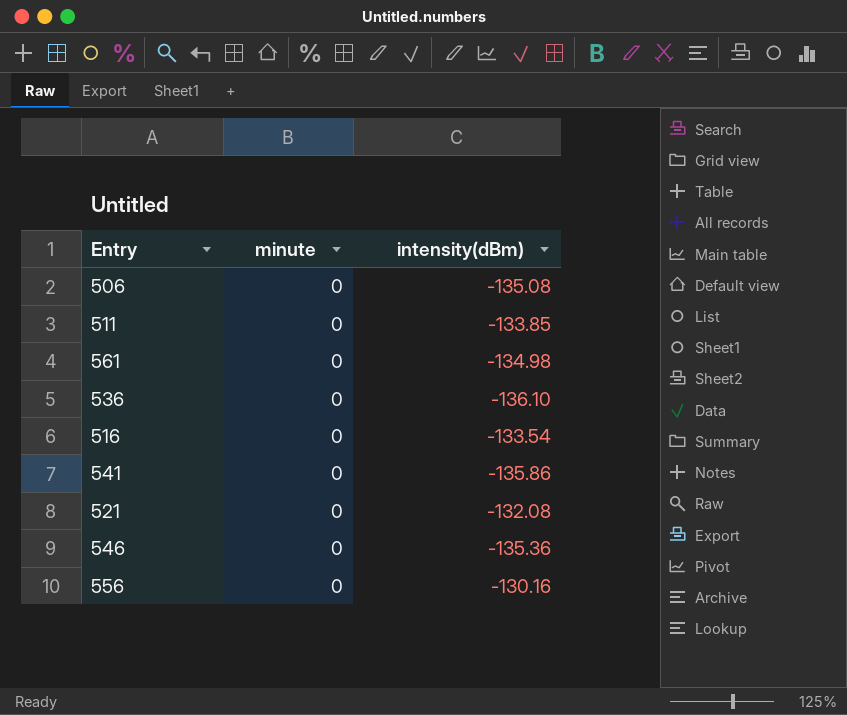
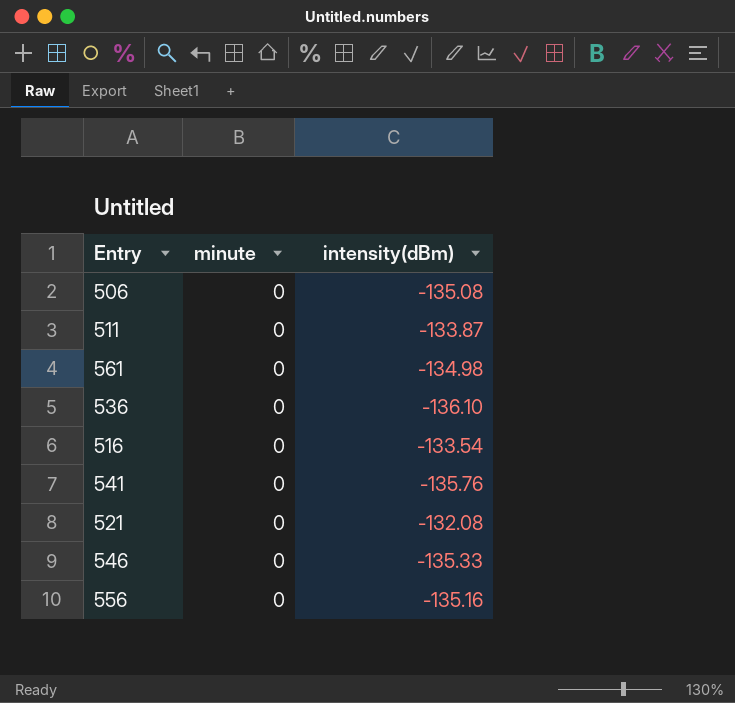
511 | intensity(dBm): -133.85 -> -133.87
541 | intensity(dBm): -135.86 -> -135.76
546 | intensity(dBm): -135.36 -> -135.33
556 | intensity(dBm): -130.16 -> -135.16

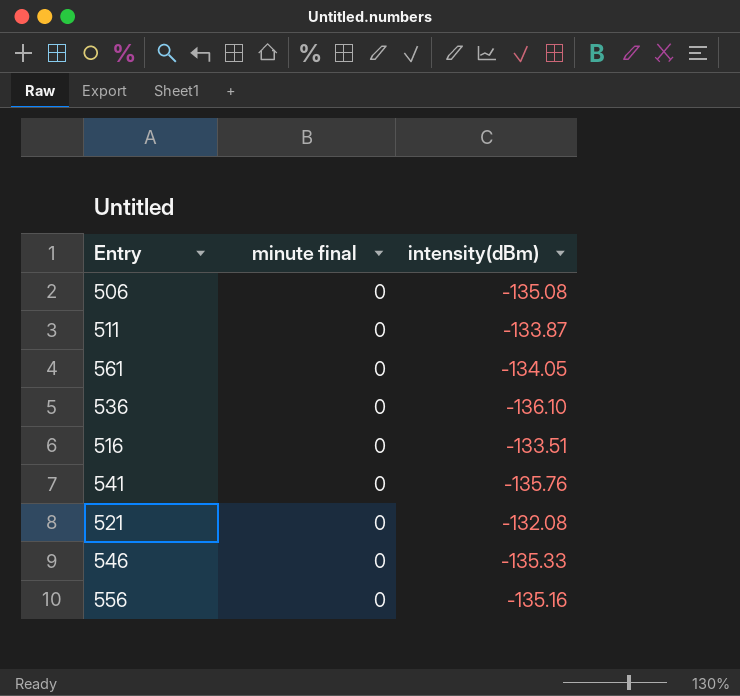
column name: minute -> minute final
561 | intensity(dBm): -134.98 -> -134.05
516 | intensity(dBm): -133.54 -> -133.51

